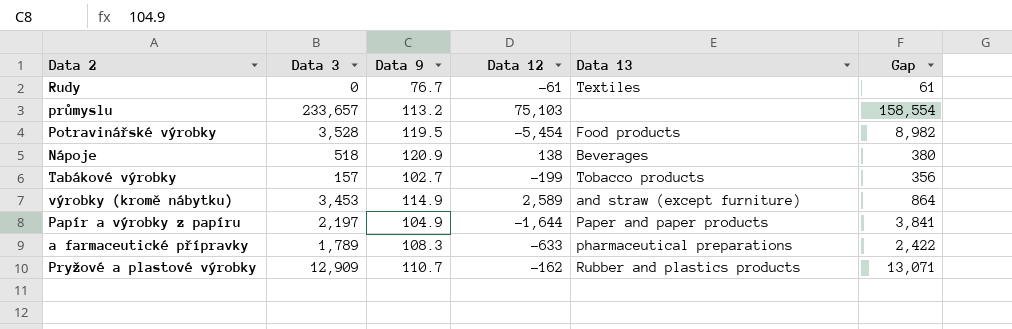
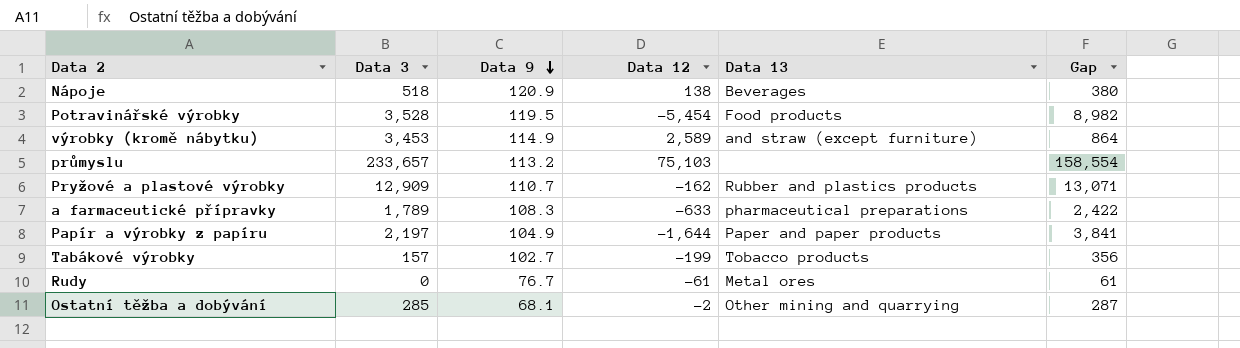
row order: none -> Data 9 descending
Rudy | Data 13: Textiles -> Metal ores
row Ostatní těžba a dobývání: none -> 285 | 68.1 | -2 | Other mining and quarrying | 287

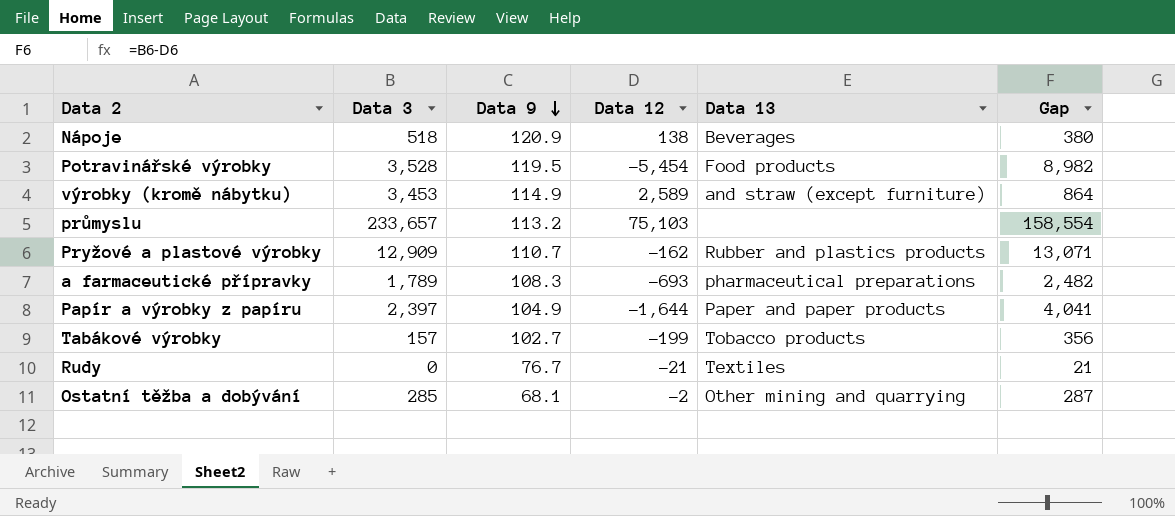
a farmaceutické přípravky | Data 12: -633 -> -693
a farmaceutické přípravky | Gap: 2,422 -> 2,482
Papír a výrobky z papíru | Data 3: 2,197 -> 2,397
Papír a výrobky z papíru | Gap: 3,841 -> 4,041
Rudy | Data 12: -61 -> -21
Rudy | Data 13: Metal ores -> Textiles
Rudy | Gap: 61 -> 21

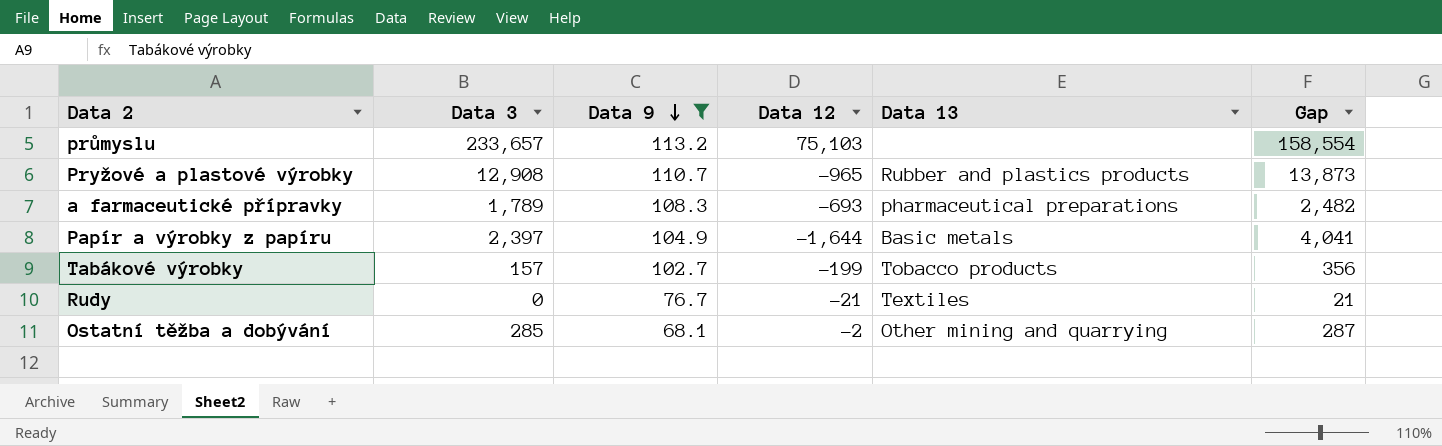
filter: none -> Data 9 <= 113.2
Pryžové a plastové výrobky | Data 3: 12,909 -> 12,908
Pryžové a plastové výrobky | Data 12: -162 -> -965
Pryžové a plastové výrobky | Gap: 13,071 -> 13,873
Papír a výrobky z papíru | Data 13: Paper and paper products -> Basic metals

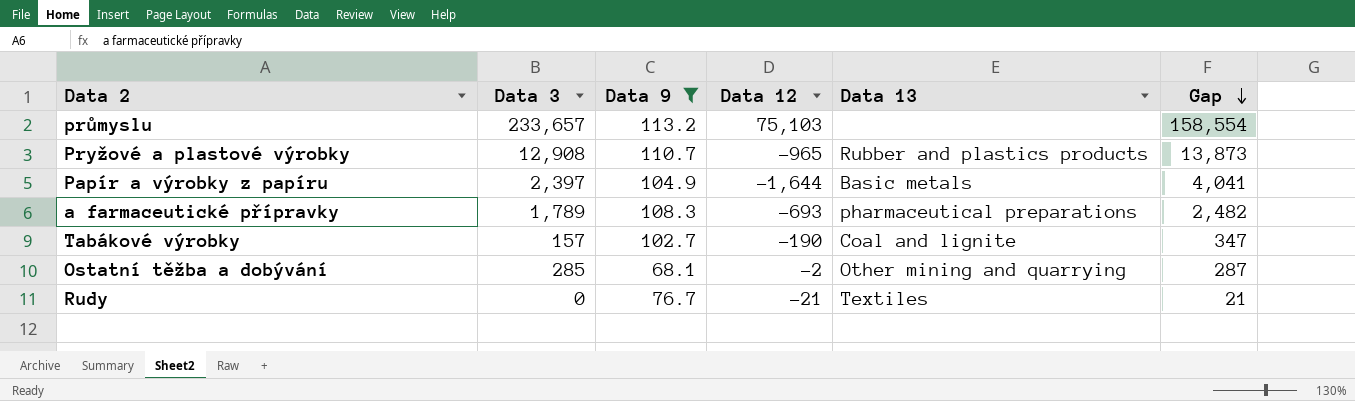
row order: Data 9 descending -> Gap descending
Tabákové výrobky | Data 12: -199 -> -190
Tabákové výrobky | Data 13: Tobacco products -> Coal and lignite
Tabákové výrobky | Gap: 356 -> 347

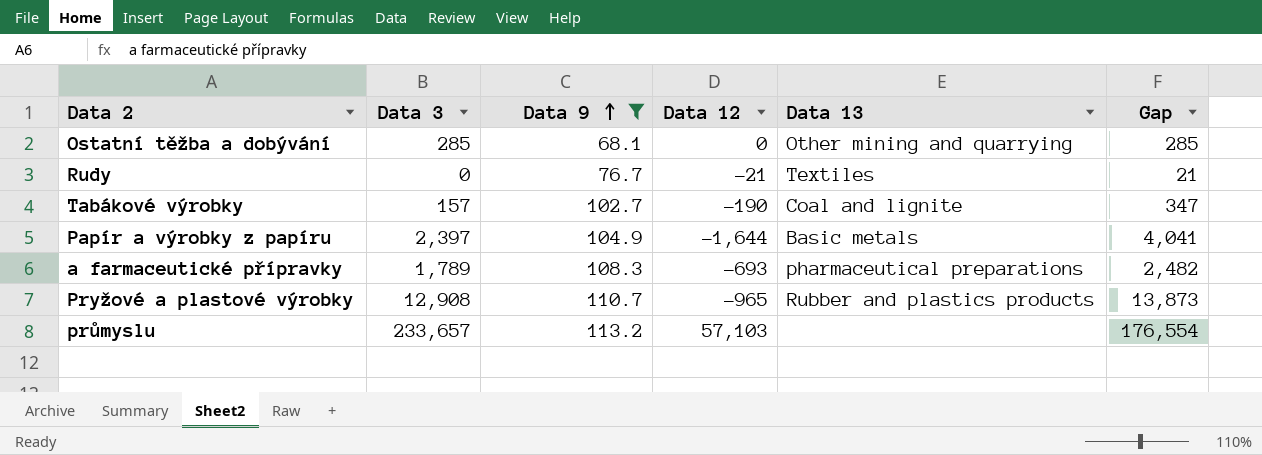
row order: Gap descending -> Data 9 ascending
Ostatní těžba a dobývání | Data 12: -2 -> 0
Ostatní těžba a dobývání | Gap: 287 -> 285
průmyslu | Data 12: 75,103 -> 57,103
průmyslu | Gap: 158,554 -> 176,554

